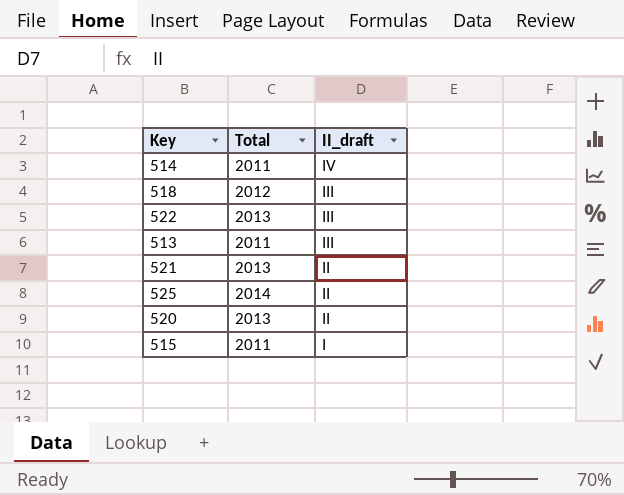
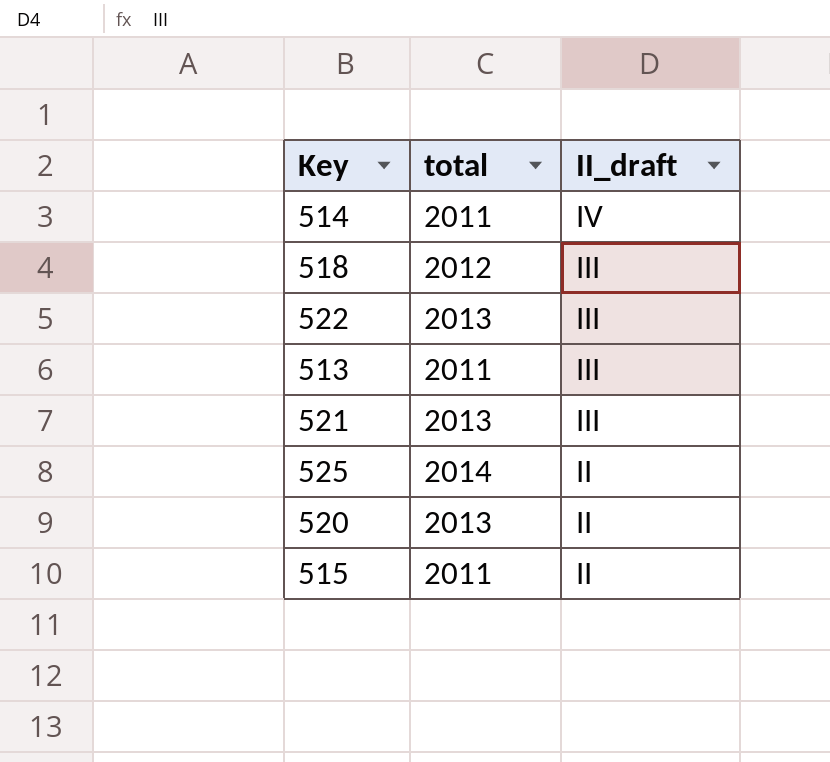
column name: Total -> total
521 | II_draft: II -> III
515 | II_draft: I -> II

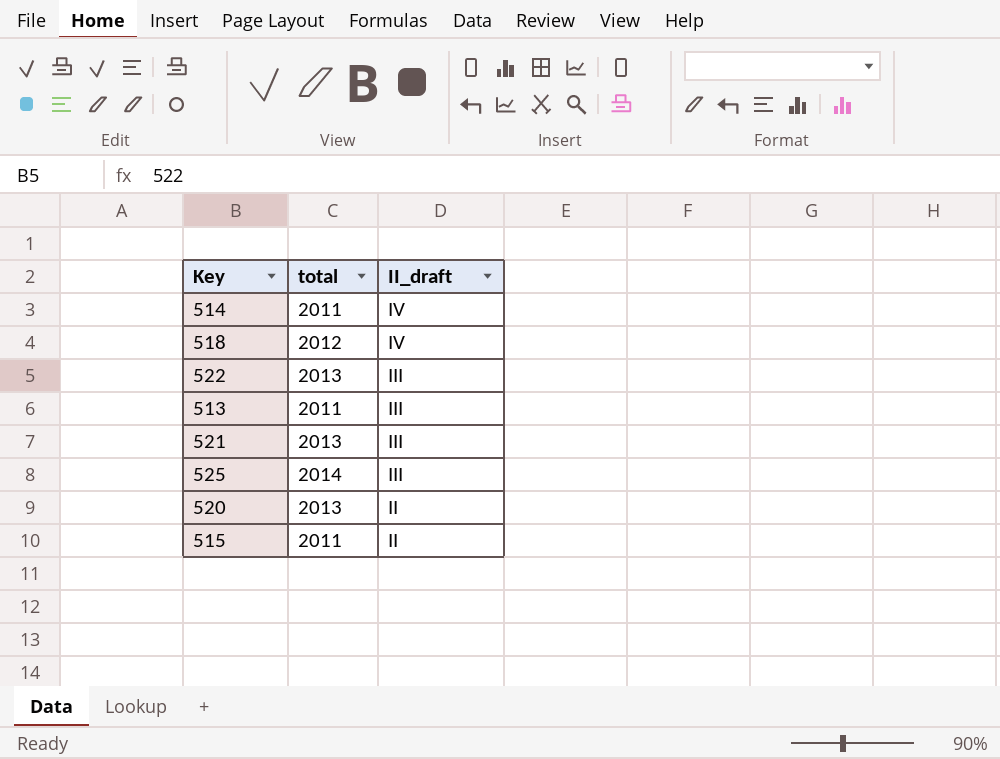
518 | II_draft: III -> IV
525 | II_draft: II -> III

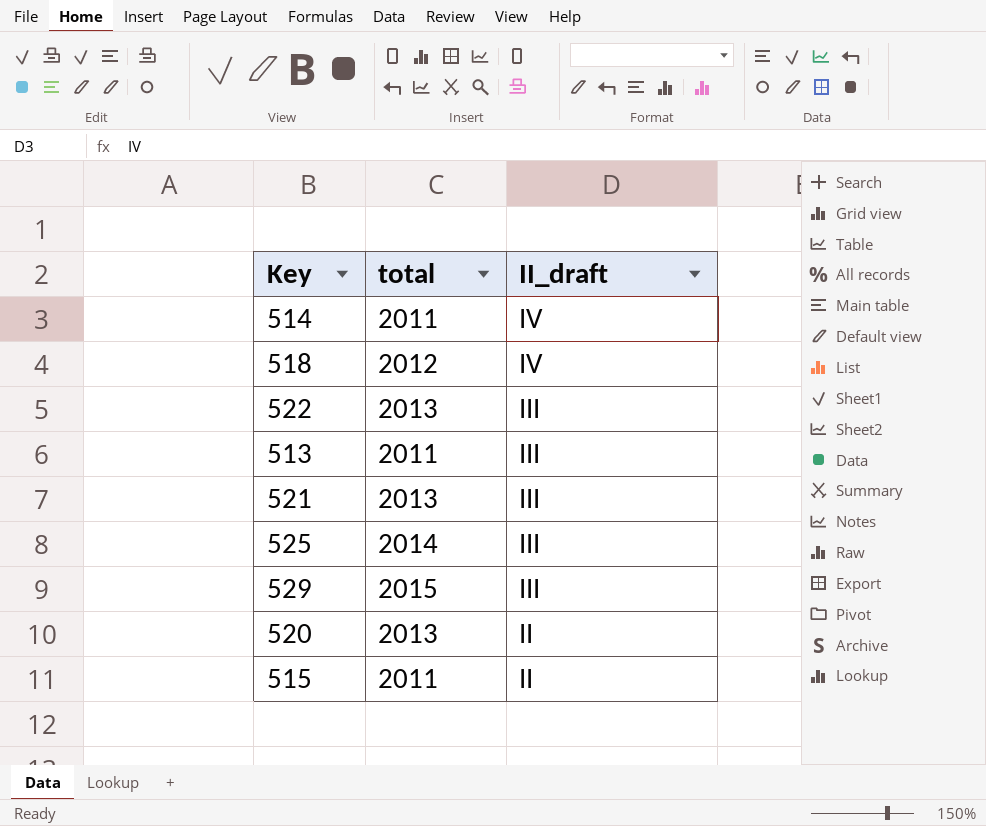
row 529: none -> 2015 | III

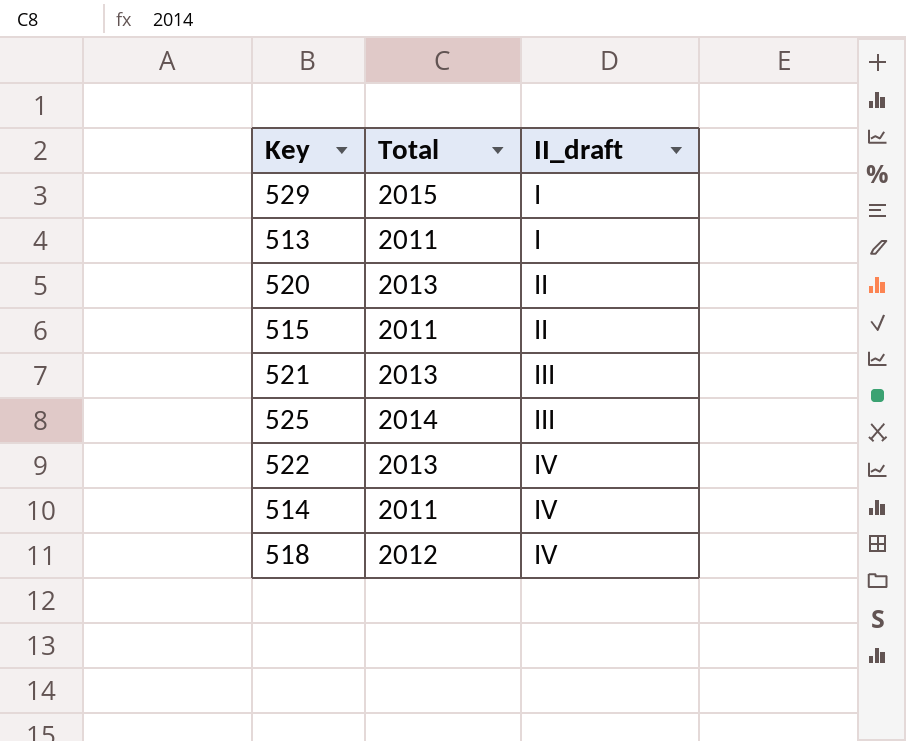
row order: II_draft descending -> II_draft ascending
column name: total -> Total
529 | II_draft: III -> I
513 | II_draft: III -> I
522 | II_draft: III -> IV

